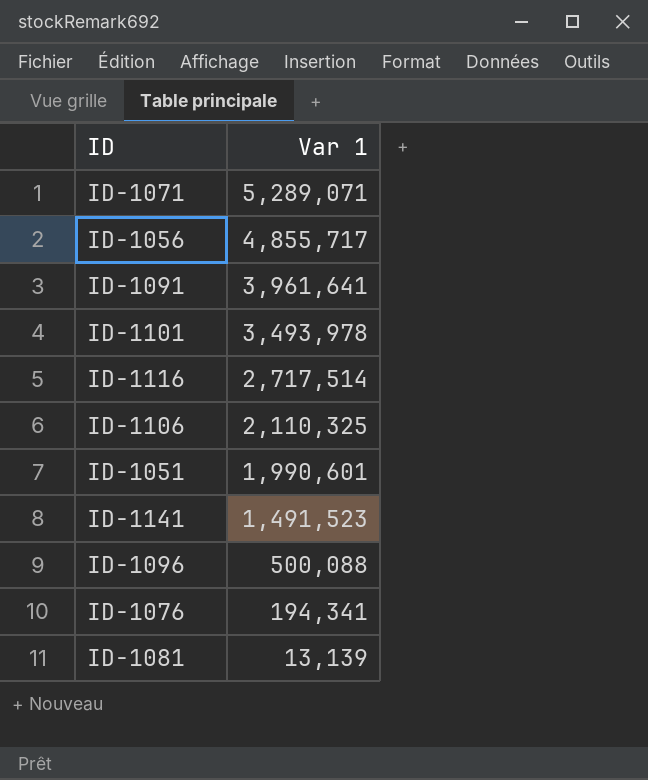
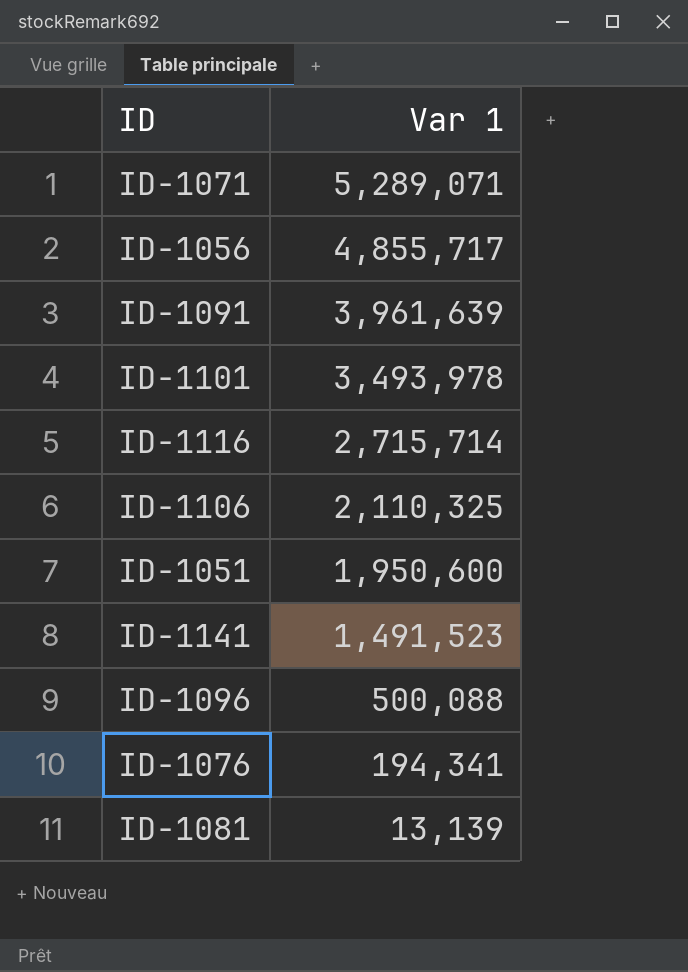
ID-1091 | Var 1: 3,961,641 -> 3,961,639
ID-1116 | Var 1: 2,717,514 -> 2,715,714
ID-1051 | Var 1: 1,990,601 -> 1,950,600

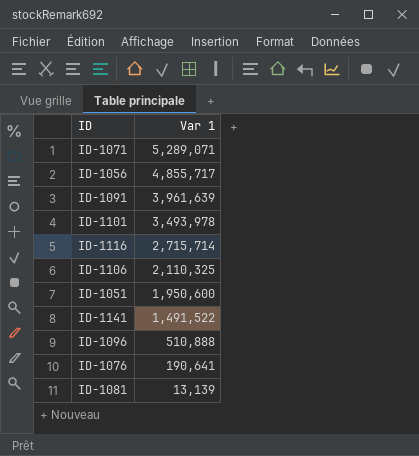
ID-1141 | Var 1: 1,491,523 -> 1,491,522
ID-1096 | Var 1: 500,088 -> 510,888
ID-1076 | Var 1: 194,341 -> 190,641

